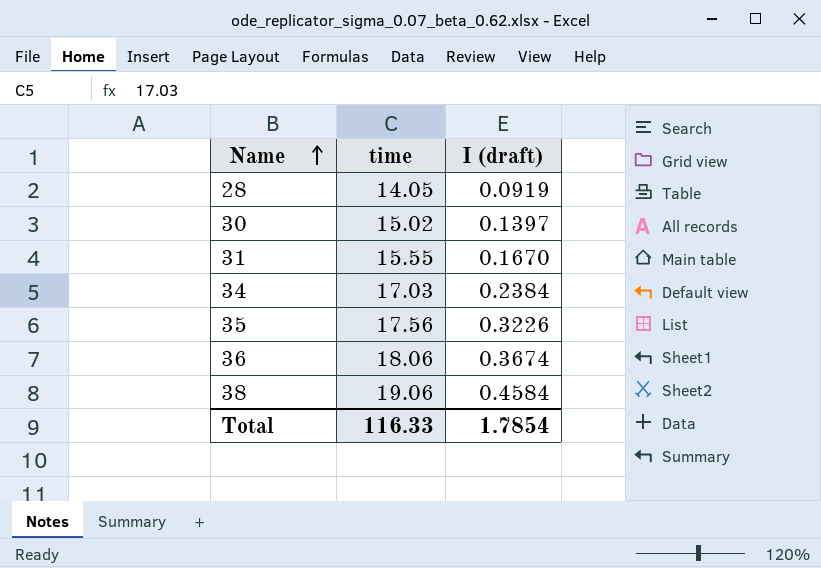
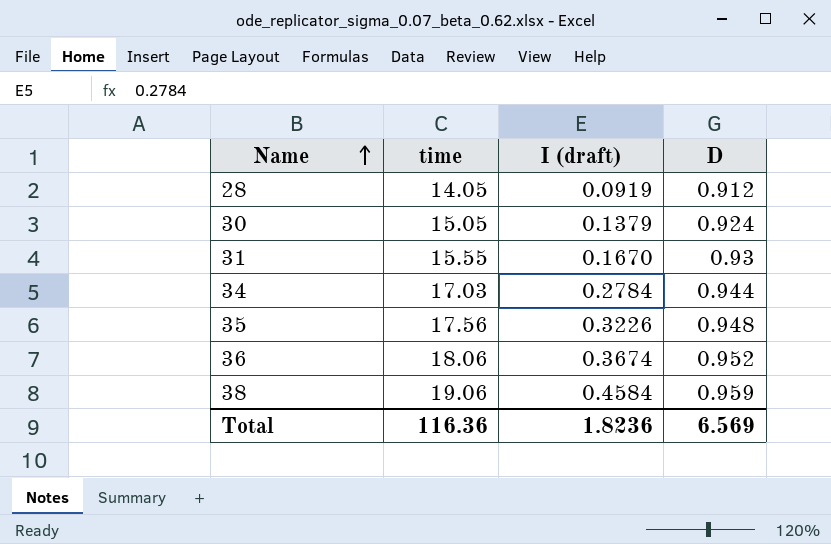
column D | position: none -> 4
30 | time: 15.02 -> 15.05
30 | I (draft): 0.1397 -> 0.1379
34 | I (draft): 0.2384 -> 0.2784
Total | time: 116.33 -> 116.36
Total | I (draft): 1.7854 -> 1.8236

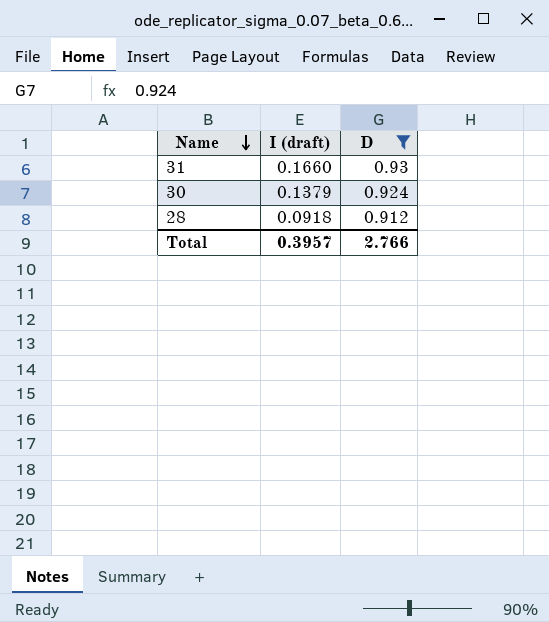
filter: none -> D <= 0.93
row order: Name ascending -> Name descending
column time | position: 2 -> none
31 | I (draft): 0.1670 -> 0.1660
28 | I (draft): 0.0919 -> 0.0918
Total | I (draft): 1.8236 -> 0.3957
Total | D: 6.569 -> 2.766

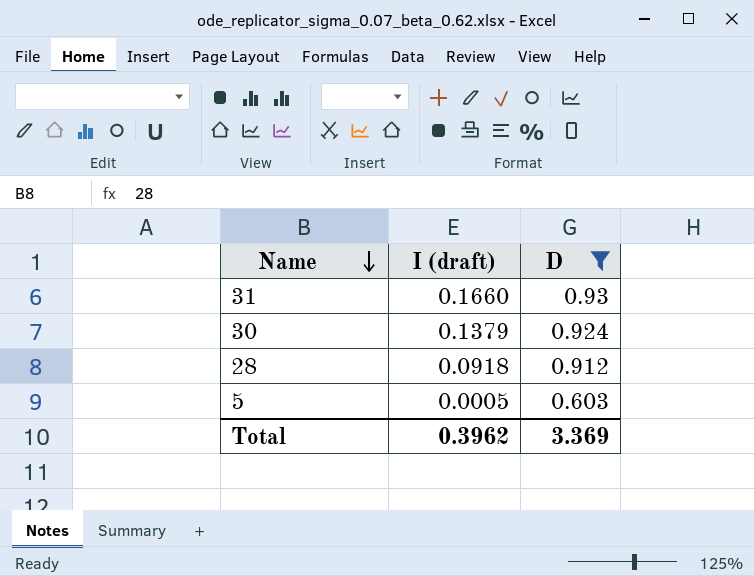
row 5: none -> 0.0005 | 0.603
Total | I (draft): 0.3957 -> 0.3962
Total | D: 2.766 -> 3.369

